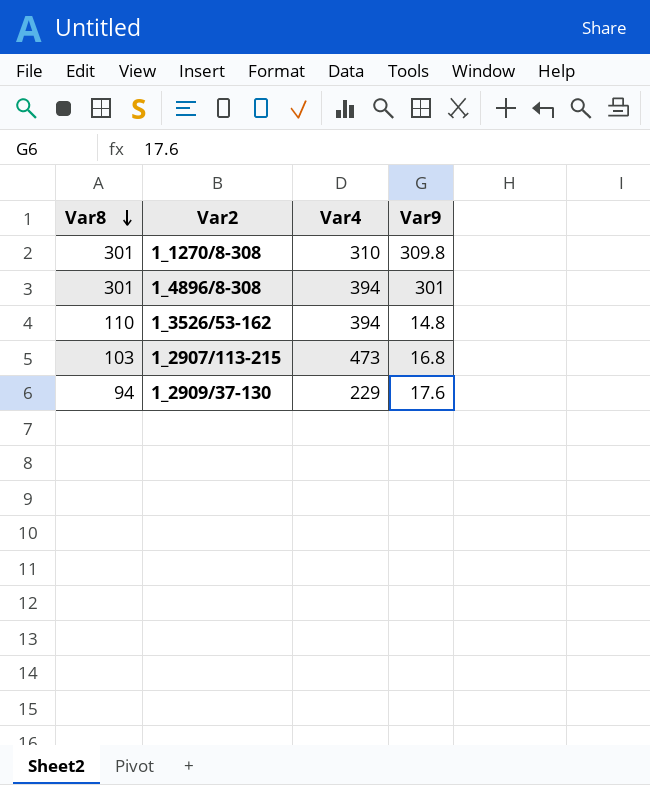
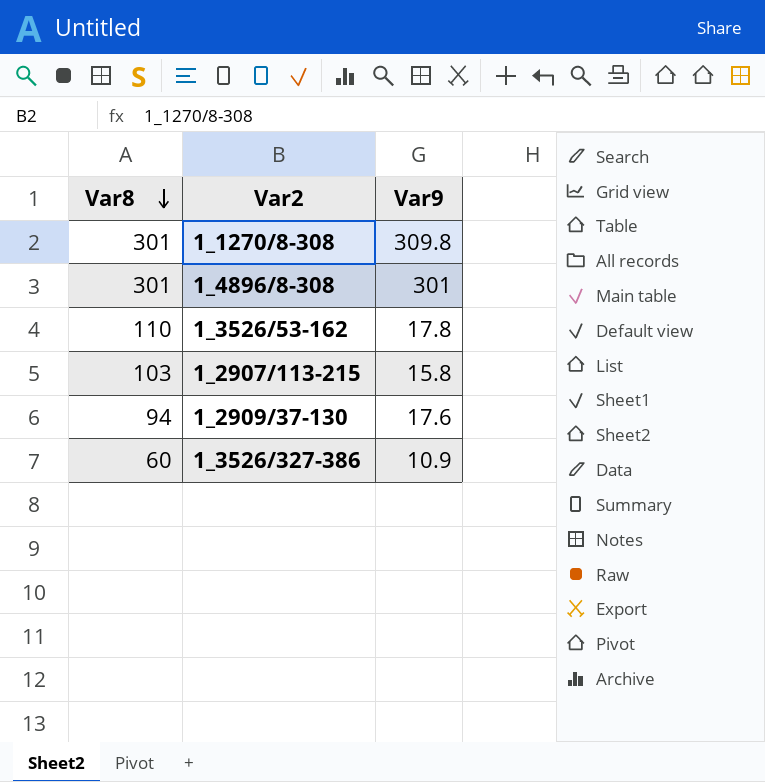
column Var4 | position: 3 -> none
1_3526/53-162 | Var9: 14.8 -> 17.8
1_2907/113-215 | Var9: 16.8 -> 15.8
row 1_3526/327-386: none -> 60 | 10.9

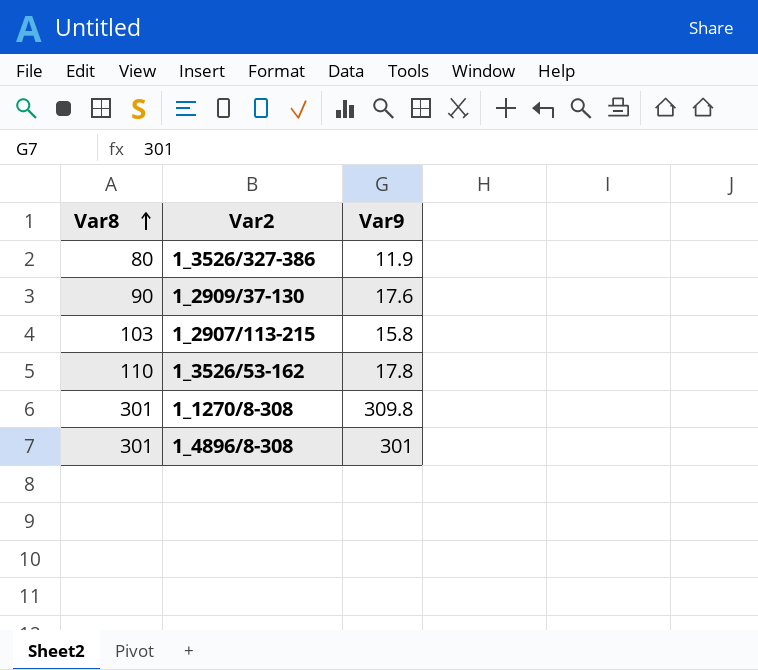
row order: Var8 descending -> Var8 ascending
1_3526/327-386 | Var8: 60 -> 80
1_3526/327-386 | Var9: 10.9 -> 11.9
1_2909/37-130 | Var8: 94 -> 90

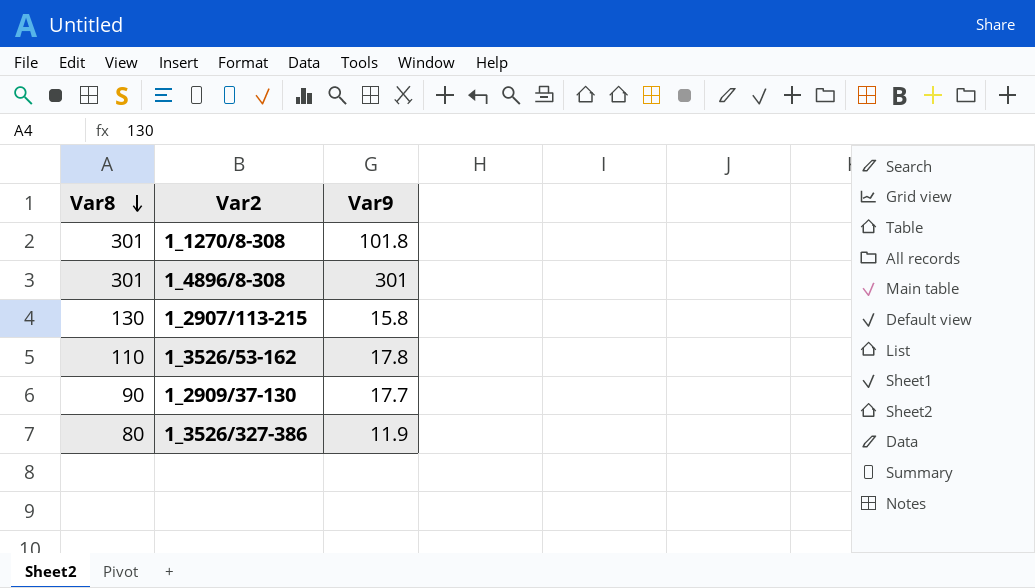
row order: Var8 ascending -> Var8 descending
1_1270/8-308 | Var9: 309.8 -> 101.8
1_2907/113-215 | Var8: 103 -> 130
1_2909/37-130 | Var9: 17.6 -> 17.7

